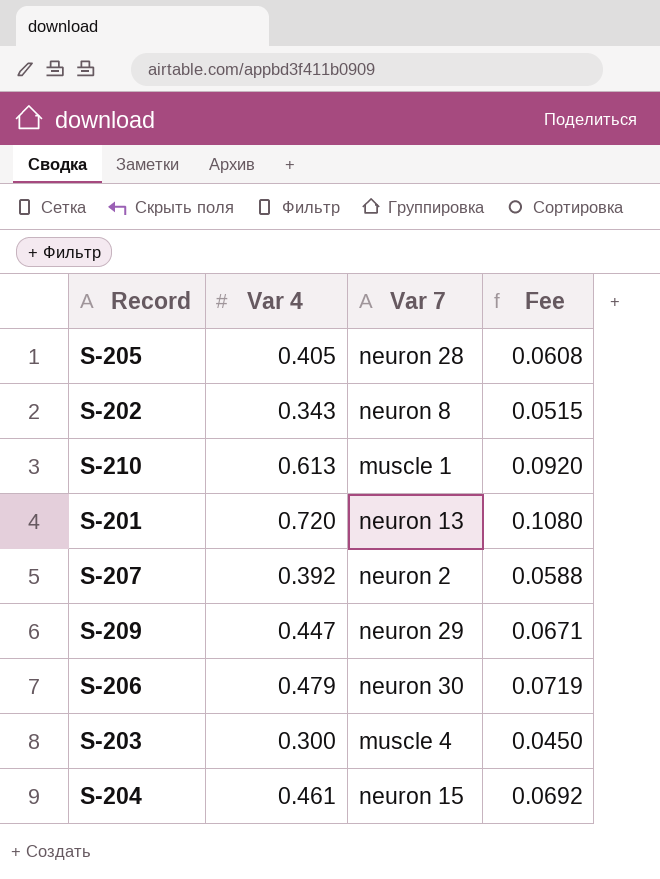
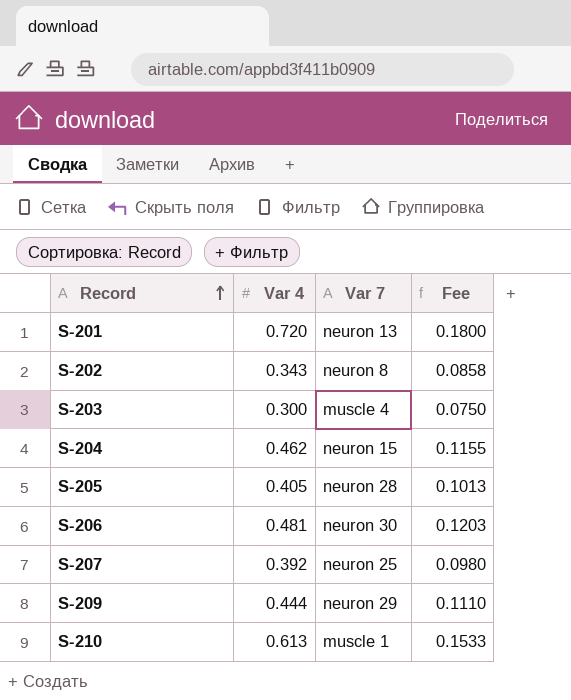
row order: none -> Record ascending
column Fee | formula: [Var 4] * 0.15 -> [Var 4] * 0.25
S-204 | Var 4: 0.461 -> 0.462
S-206 | Var 4: 0.479 -> 0.481
S-207 | Var 7: neuron 2 -> neuron 25
S-209 | Var 4: 0.447 -> 0.444

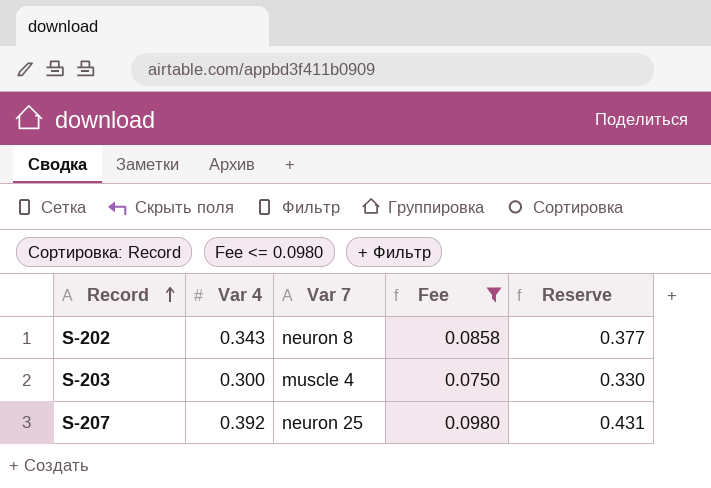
filter: none -> Fee <= 0.0980
column Reserve | formula: none -> [Var 4] * 1.1

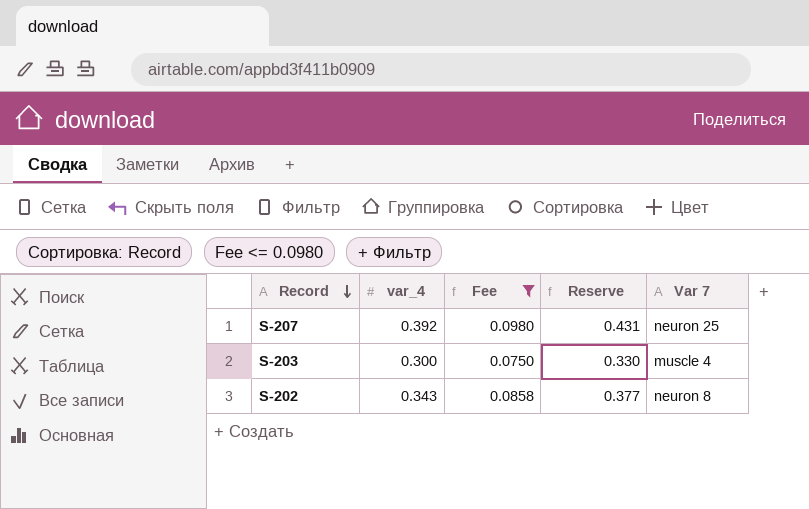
row order: Record ascending -> Record descending
column name: Var 4 -> var_4
column Var 7 | position: 3 -> 5

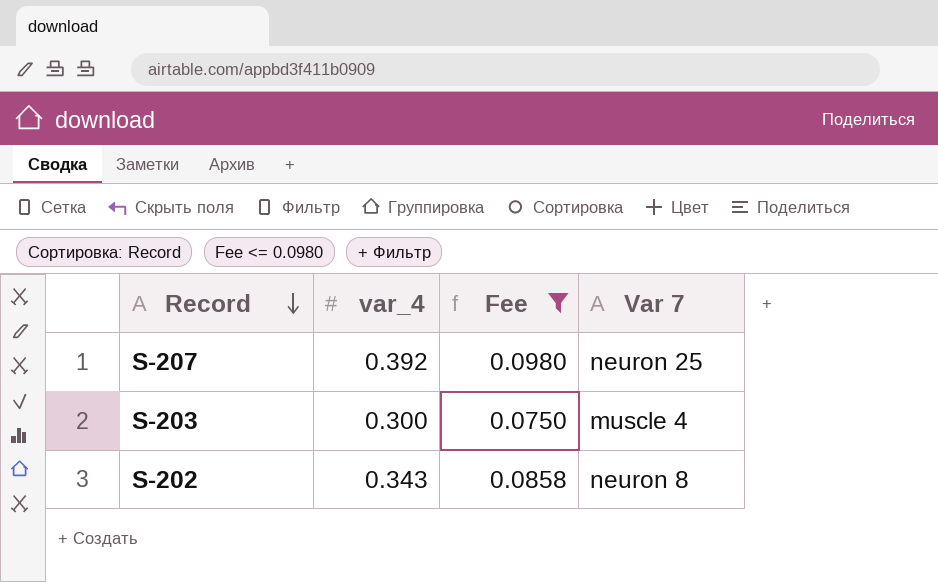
column Reserve | formula: [var_4] * 1.1 -> none

